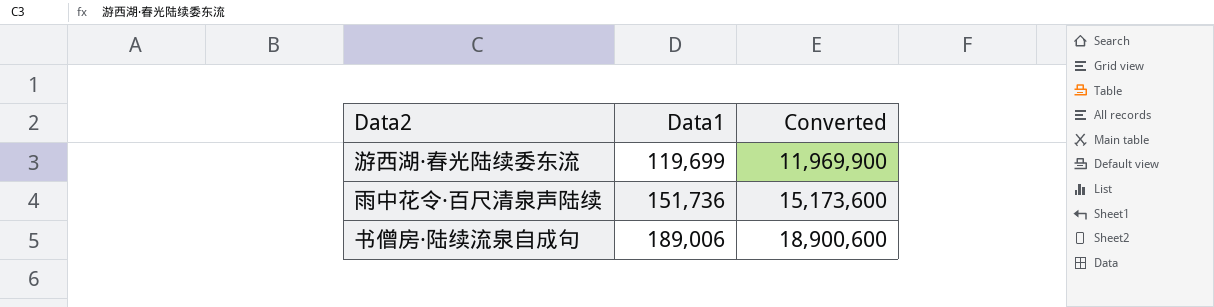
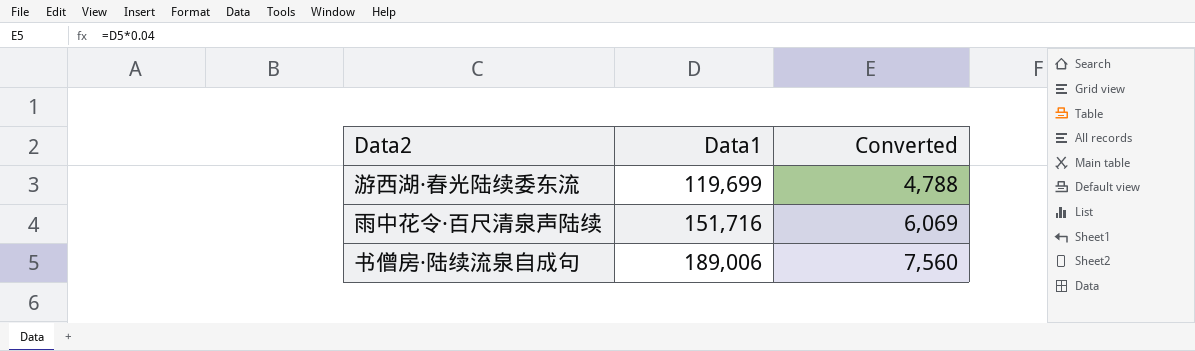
column Converted | formula: [Data1] * 100 -> [Data1] * 0.04
雨中花令·百尺清泉声陆续 | Data1: 151,736 -> 151,716

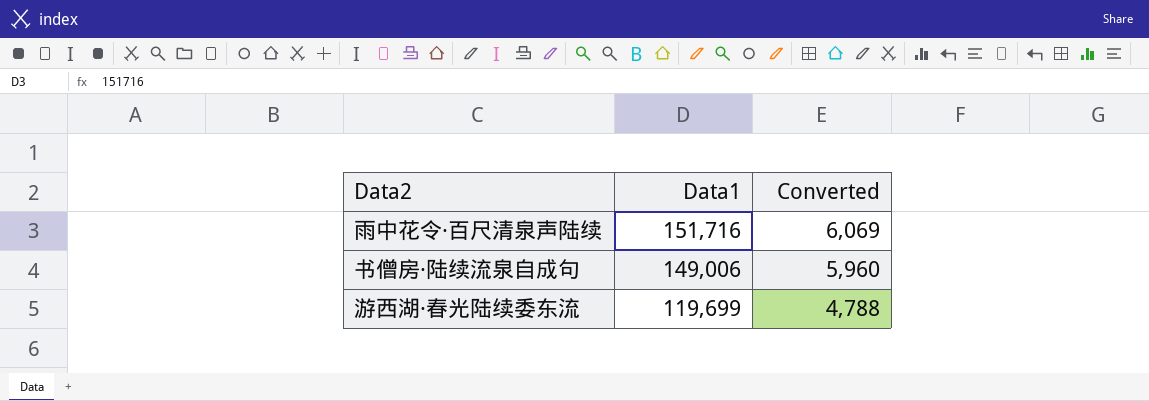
row order: Data1 ascending -> Data1 descending
书僧房·陆续流泉自成句 | Data1: 189,006 -> 149,006
书僧房·陆续流泉自成句 | Converted: 7,560 -> 5,960

